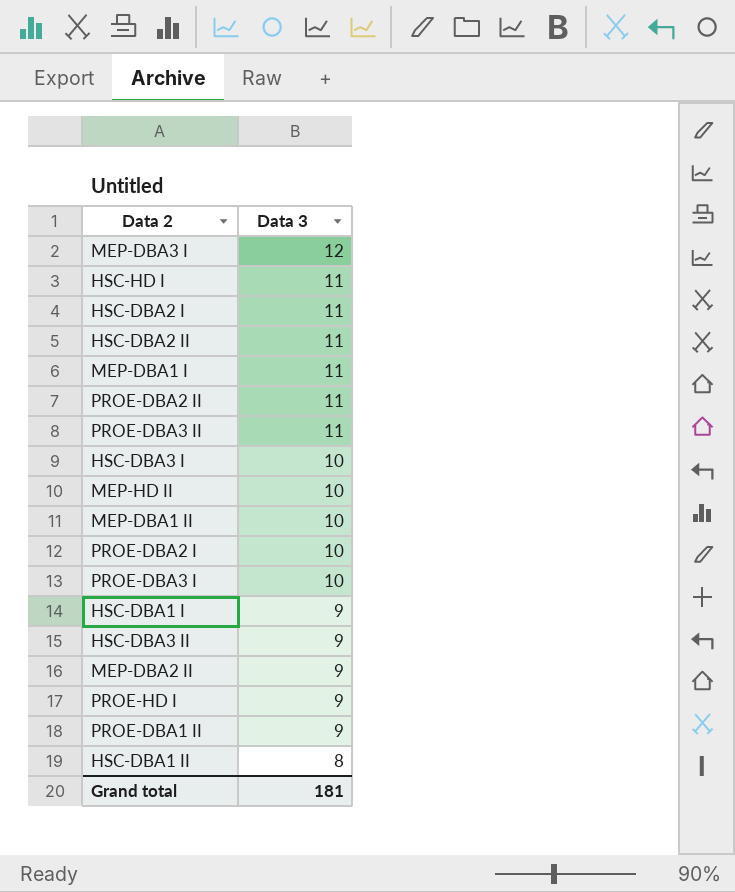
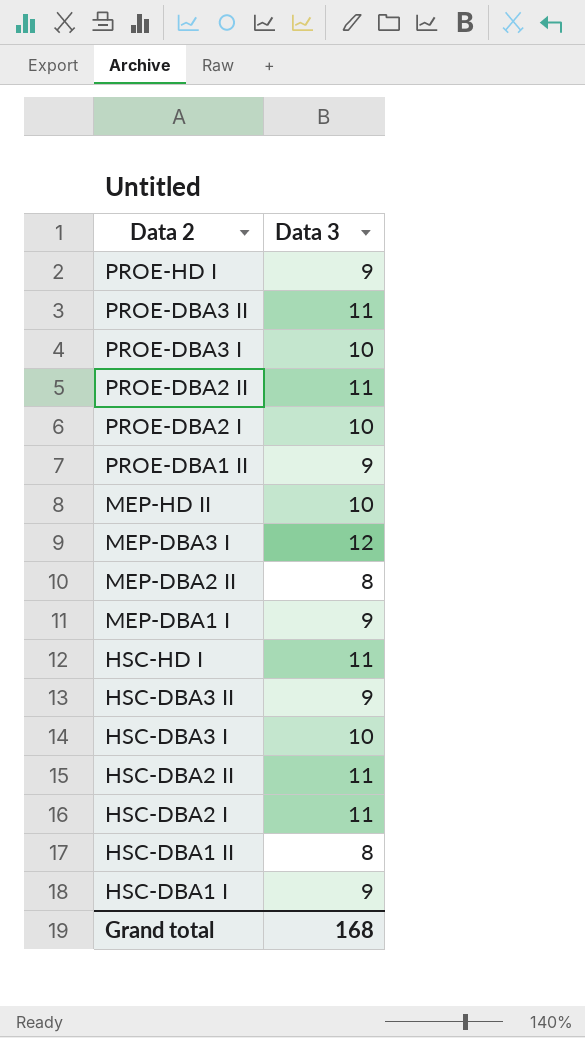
row order: Data 3 descending -> Data 2 descending
row MEP-DBA1 II: 10 -> none
MEP-DBA2 II | Data 3: 9 -> 8
MEP-DBA1 I | Data 3: 11 -> 9
Grand total | Data 3: 181 -> 168

